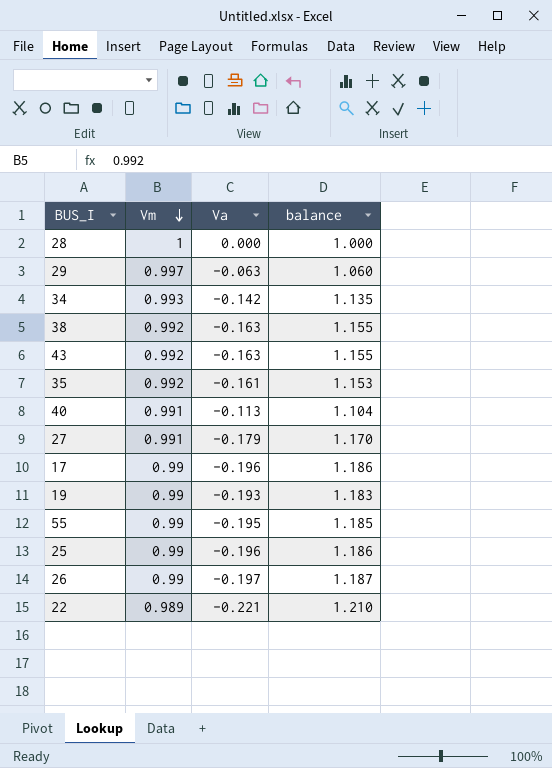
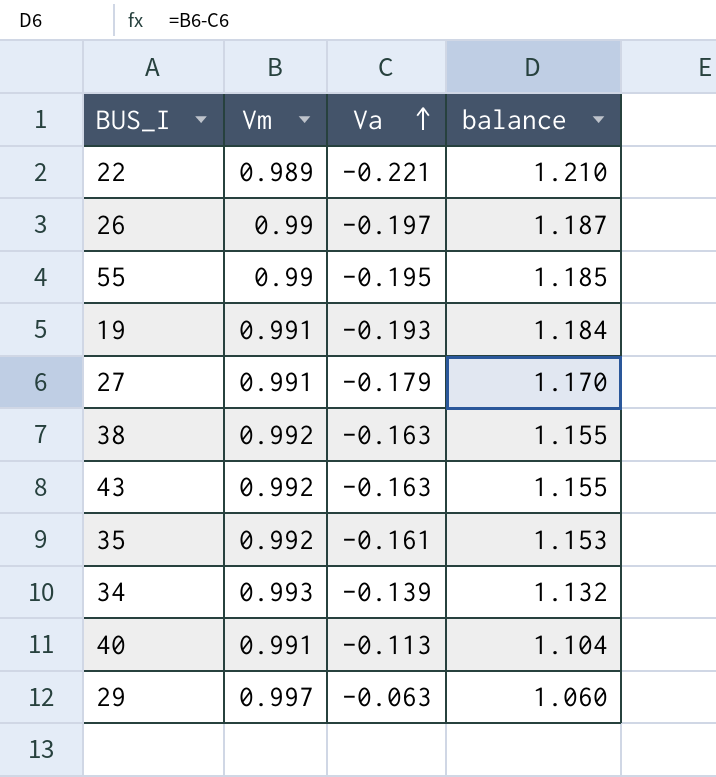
row order: Vm descending -> Va ascending
row 28: 1 | 0.000 | 1.000 -> none
row 17: 0.99 | -0.196 | 1.186 -> none
row 25: 0.99 | -0.196 | 1.186 -> none
19 | Vm: 0.99 -> 0.991
19 | balance: 1.183 -> 1.184
34 | Va: -0.142 -> -0.139
34 | balance: 1.135 -> 1.132

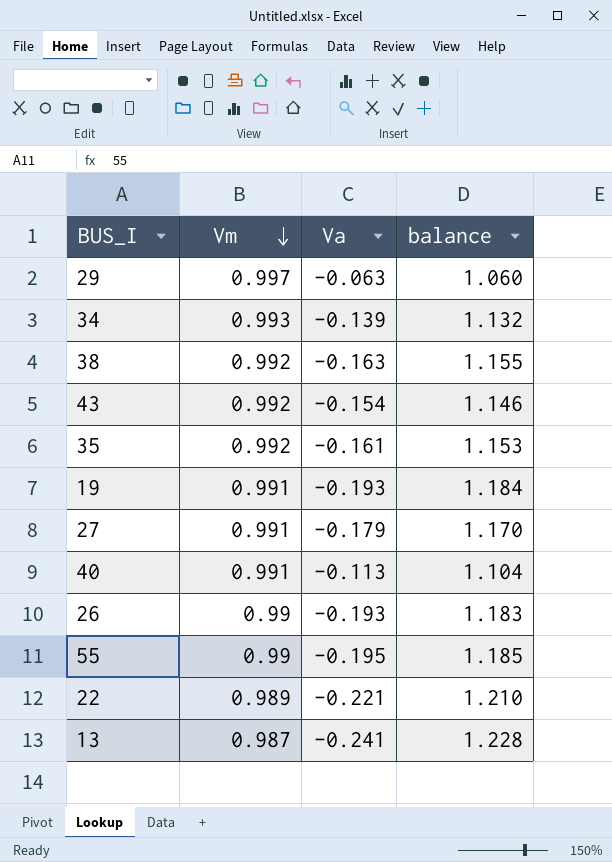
row order: Va ascending -> Vm descending
43 | Va: -0.163 -> -0.154
43 | balance: 1.155 -> 1.146
26 | Va: -0.197 -> -0.193
26 | balance: 1.187 -> 1.183
row 13: none -> 0.987 | -0.241 | 1.228

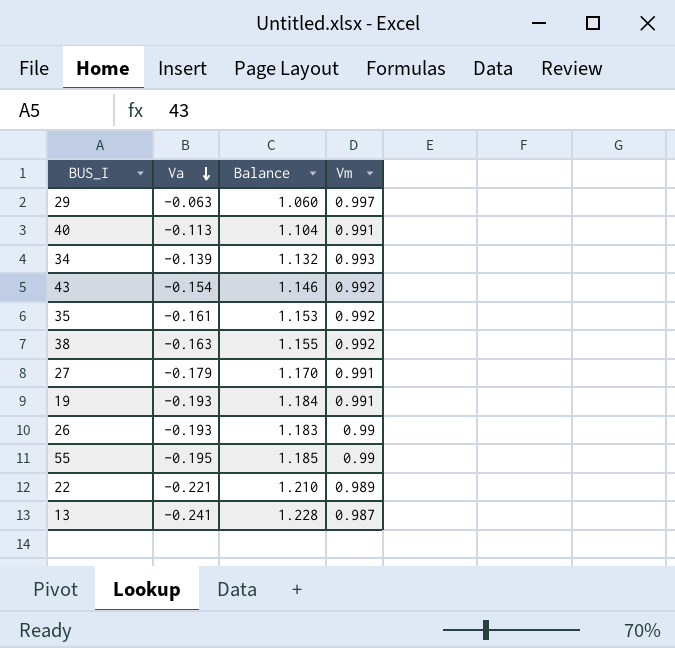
row order: Vm descending -> Va descending
column name: balance -> Balance
column Vm | position: 2 -> 4

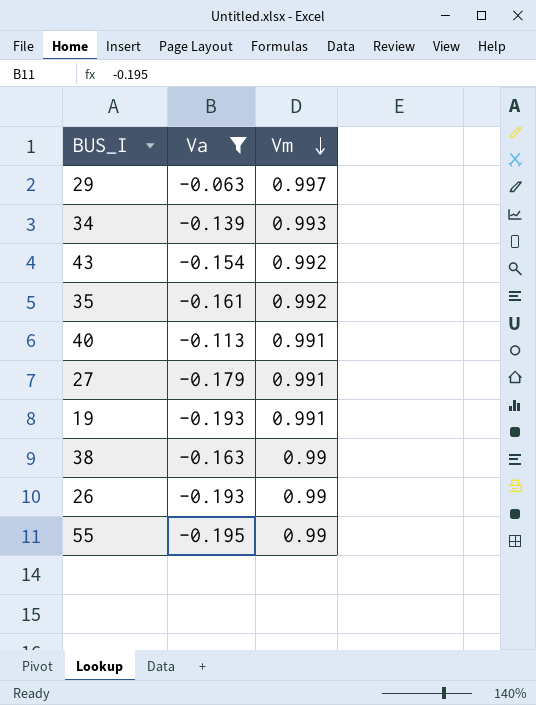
filter: none -> Va >= -0.195
row order: Va descending -> Vm descending
column Balance | formula: [Vm] - [Va] -> none
38 | Vm: 0.992 -> 0.99

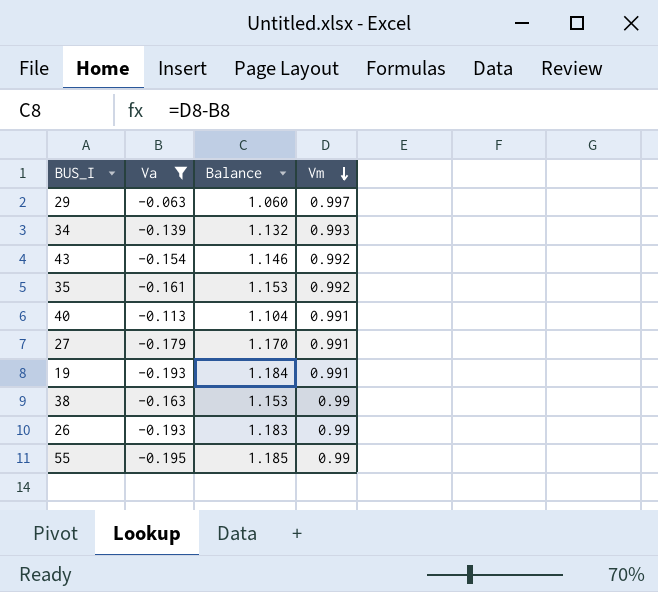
column Balance | formula: none -> [Vm] - [Va]

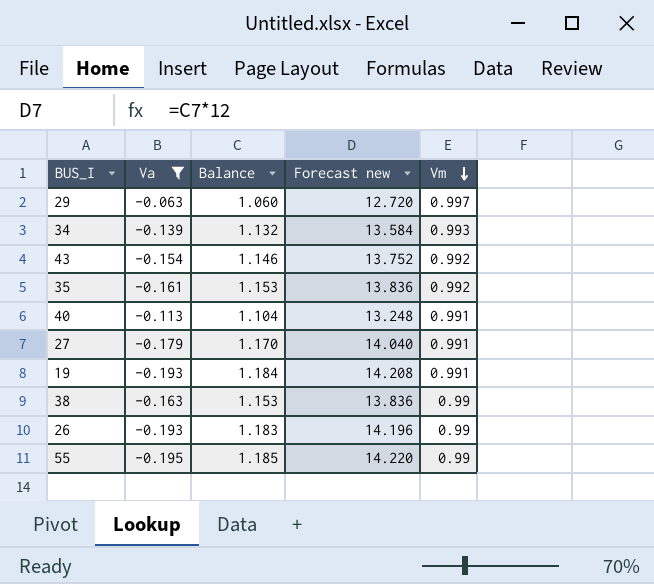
column Forecast new | formula: none -> [Balance] * 12

